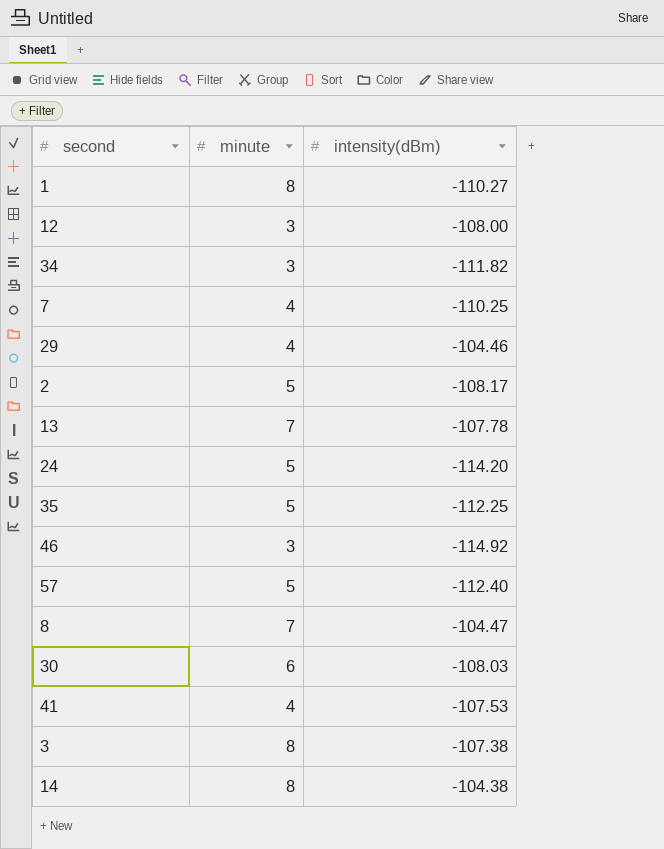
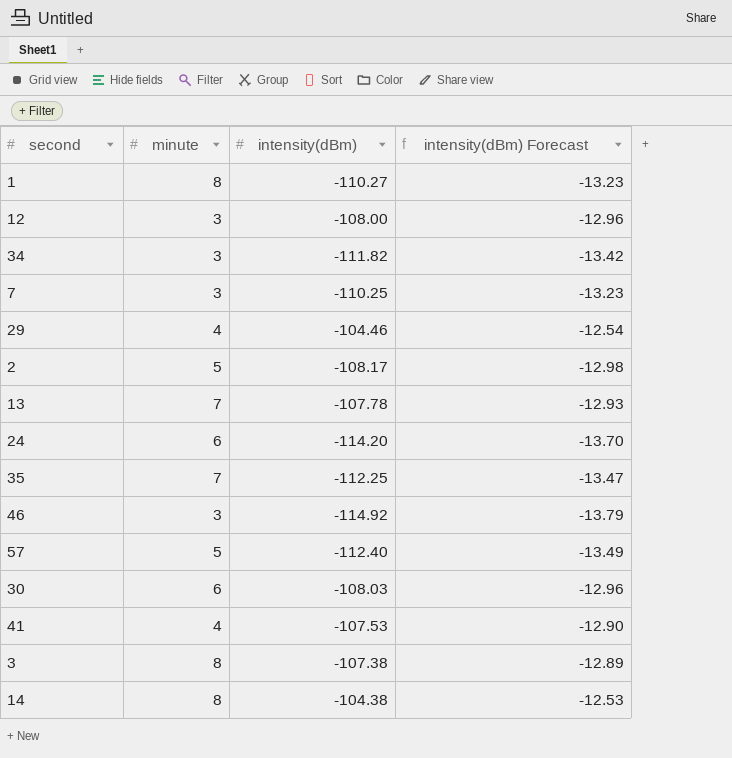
column intensity(dBm) Forecast | formula: none -> [intensity(dBm)] * 0.12
row 8: 7 | -104.47 -> none
7 | minute: 4 -> 3
24 | minute: 5 -> 6
35 | minute: 5 -> 7

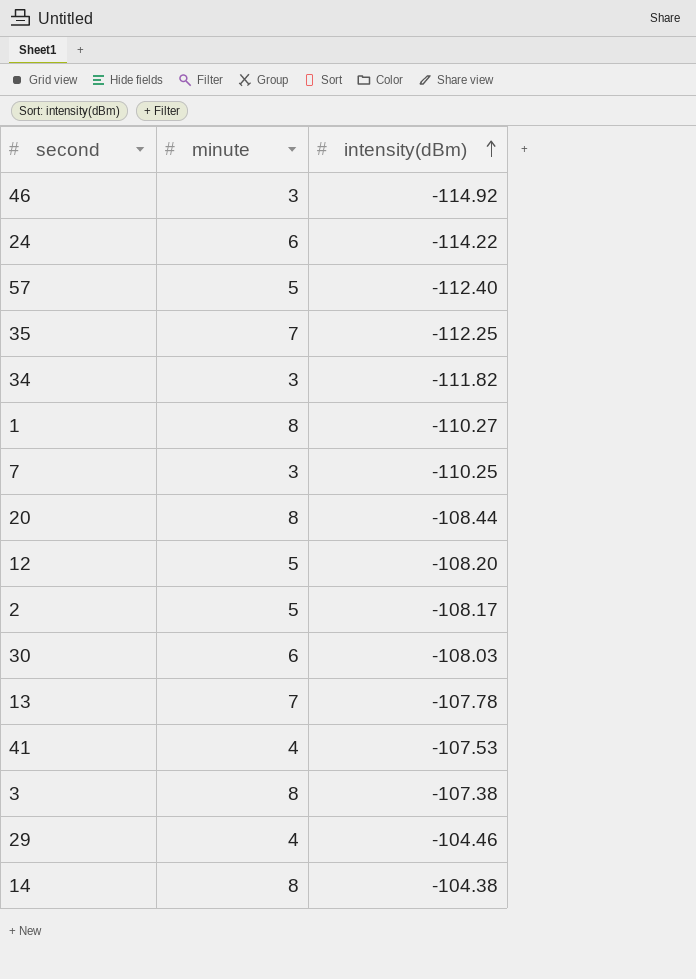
row order: none -> intensity(dBm) ascending
column intensity(dBm) Forecast | formula: [intensity(dBm)] * 0.12 -> none
24 | intensity(dBm): -114.20 -> -114.22
row 20: none -> 8 | -108.44
12 | minute: 3 -> 5
12 | intensity(dBm): -108.00 -> -108.20

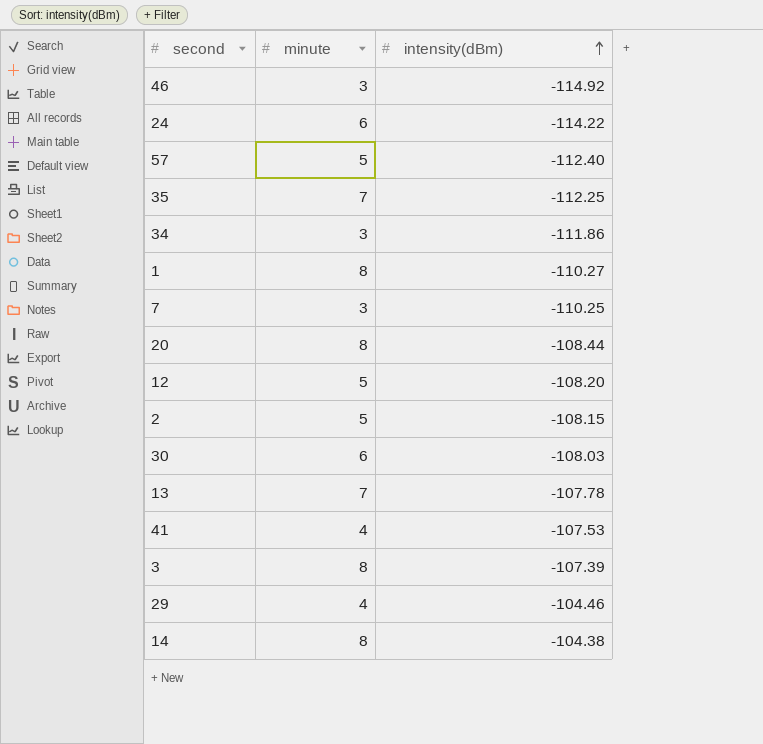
34 | intensity(dBm): -111.82 -> -111.86
2 | intensity(dBm): -108.17 -> -108.15
3 | intensity(dBm): -107.38 -> -107.39

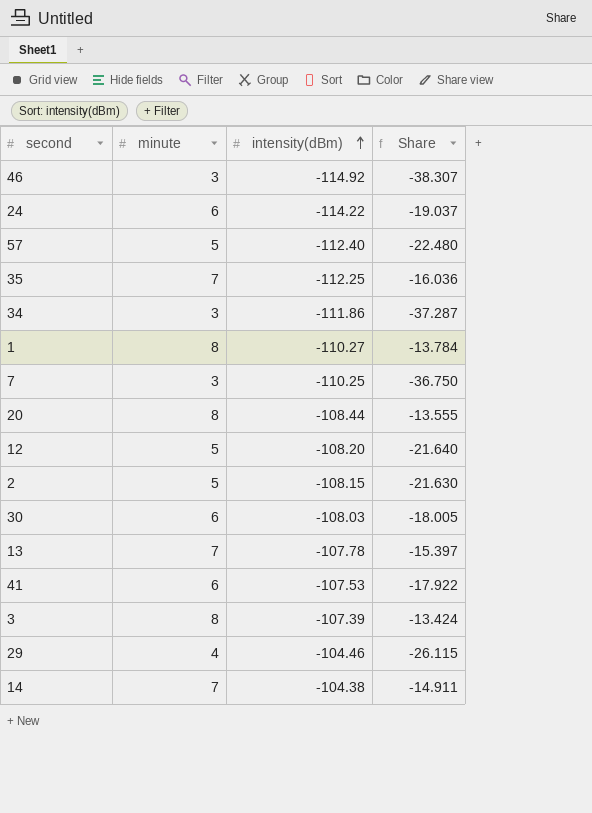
column Share | formula: none -> [intensity(dBm)] / [minute]
41 | minute: 4 -> 6
14 | minute: 8 -> 7

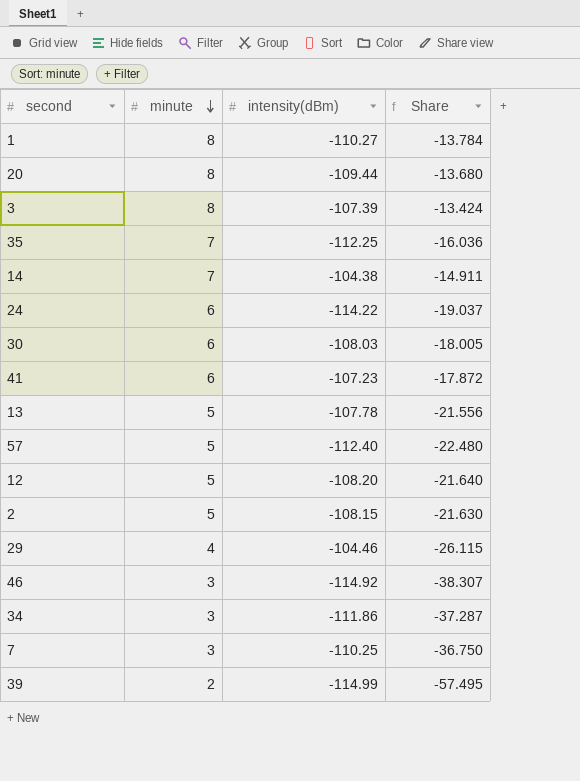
row order: intensity(dBm) ascending -> minute descending
20 | intensity(dBm): -108.44 -> -109.44
20 | Share: -13.555 -> -13.680
41 | intensity(dBm): -107.53 -> -107.23
41 | Share: -17.922 -> -17.872
13 | minute: 7 -> 5
13 | Share: -15.397 -> -21.556
row 39: none -> 2 | -114.99 | -57.495

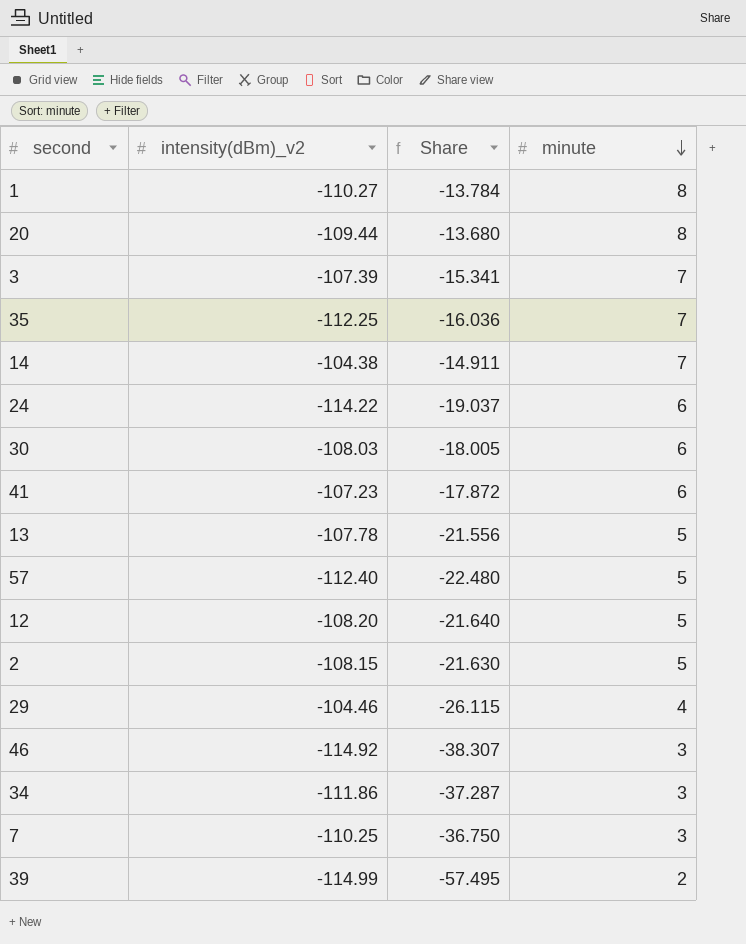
column name: intensity(dBm) -> intensity(dBm)_v2
column minute | position: 2 -> 4
3 | Share: -13.424 -> -15.341
3 | minute: 8 -> 7

